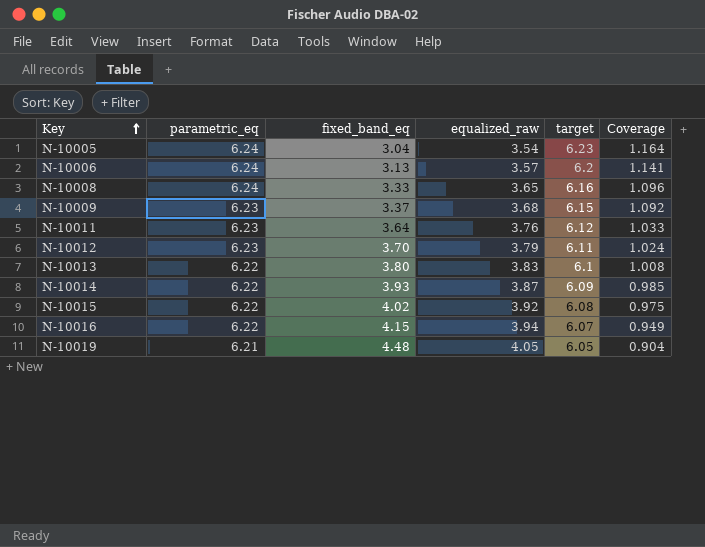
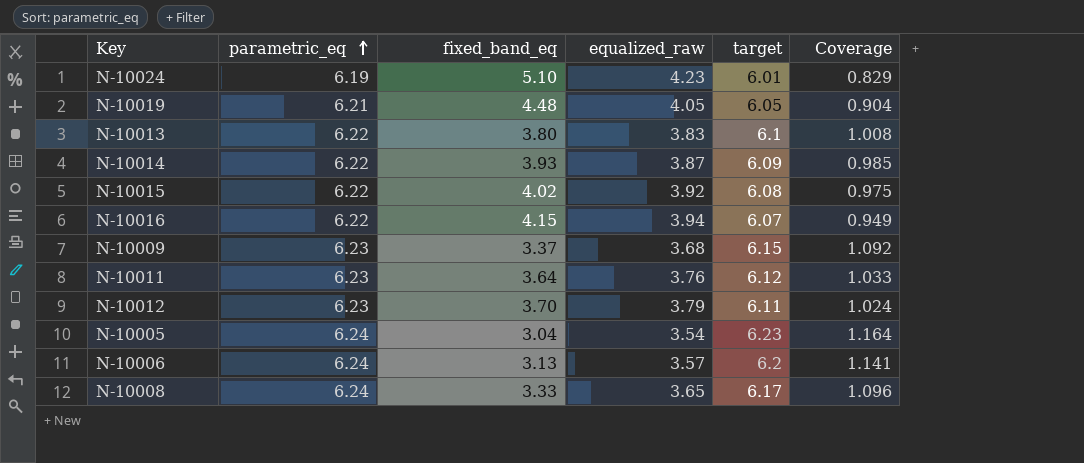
row order: Key ascending -> parametric_eq ascending
row N-10024: none -> 6.19 | 5.10 | 4.23 | 6.01 | 0.829
N-10008 | target: 6.16 -> 6.17

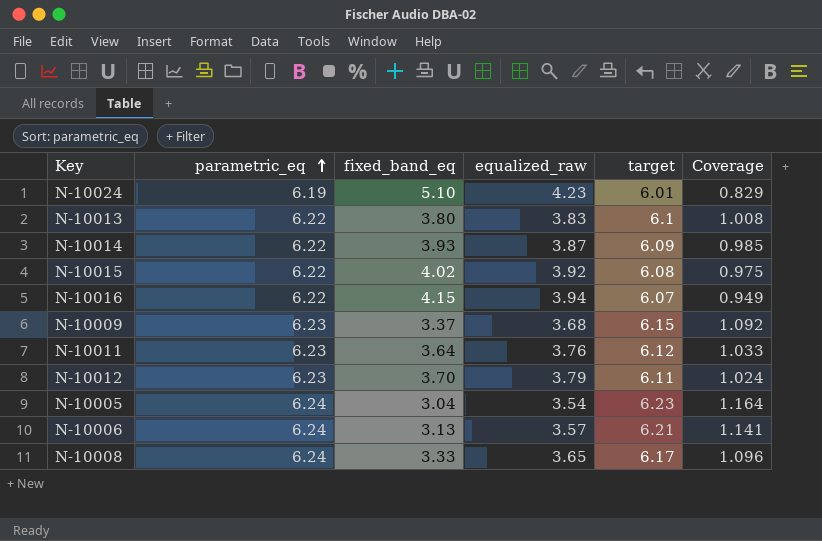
row N-10019: 6.21 | 4.48 | 4.05 | 6.05 | 0.904 -> none
N-10006 | target: 6.2 -> 6.21

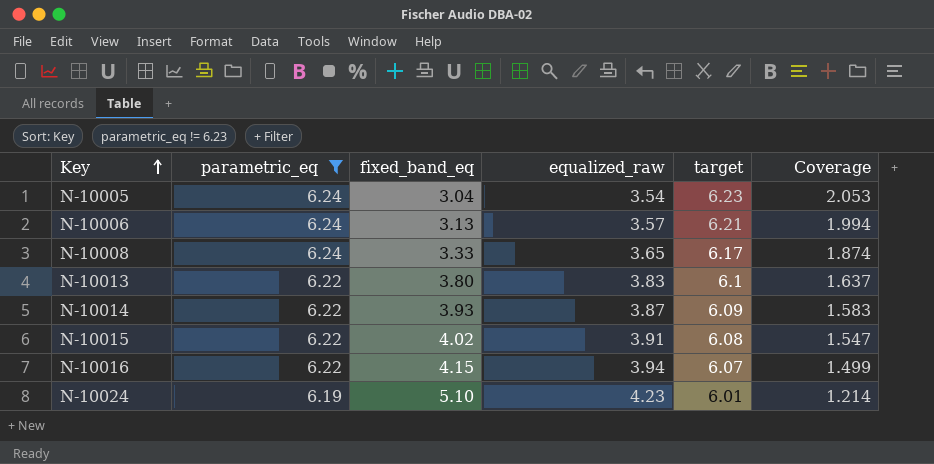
filter: none -> parametric_eq != 6.23
row order: parametric_eq ascending -> Key ascending
column Coverage | formula: [equalized_raw] / [fixed_band_eq] -> [parametric_eq] / [fixed_band_eq]
N-10015 | equalized_raw: 3.92 -> 3.91

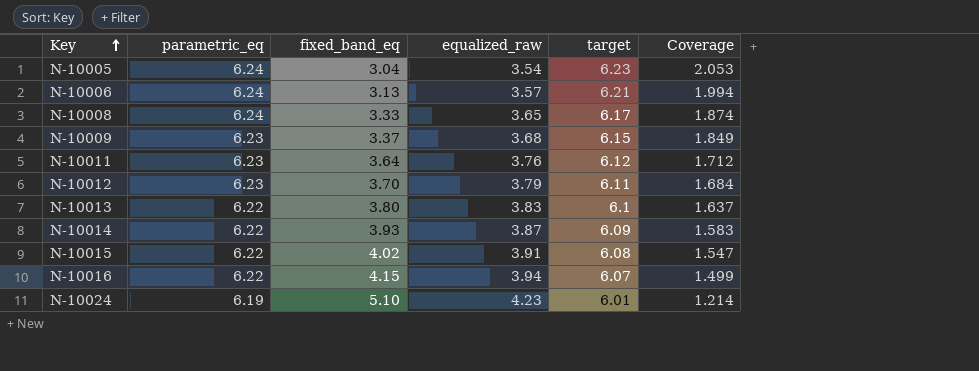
filter: parametric_eq != 6.23 -> none

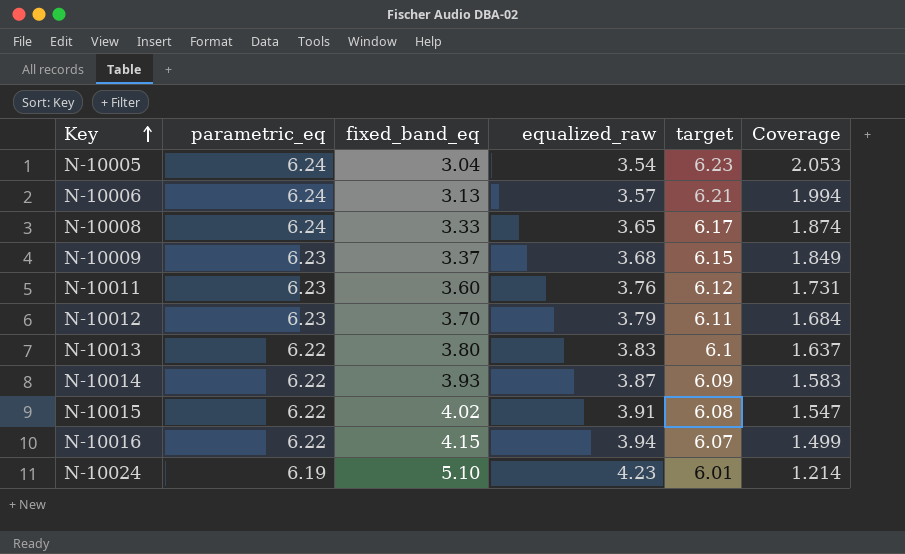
N-10011 | fixed_band_eq: 3.64 -> 3.60
N-10011 | Coverage: 1.712 -> 1.731

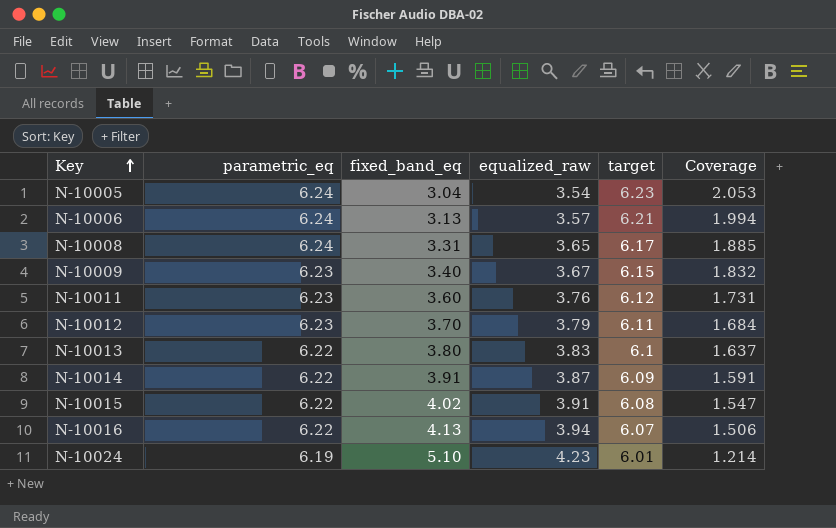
N-10008 | fixed_band_eq: 3.33 -> 3.31
N-10008 | Coverage: 1.874 -> 1.885
N-10009 | fixed_band_eq: 3.37 -> 3.40
N-10009 | equalized_raw: 3.68 -> 3.67
N-10009 | Coverage: 1.849 -> 1.832
N-10014 | fixed_band_eq: 3.93 -> 3.91
N-10014 | Coverage: 1.583 -> 1.591
N-10016 | fixed_band_eq: 4.15 -> 4.13
N-10016 | Coverage: 1.499 -> 1.506

